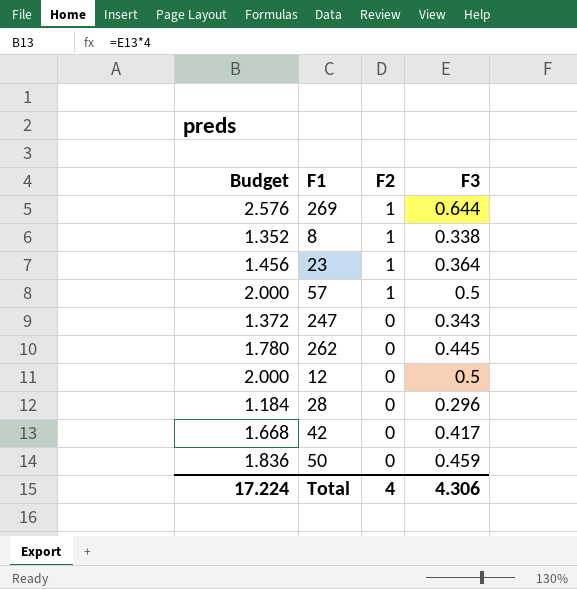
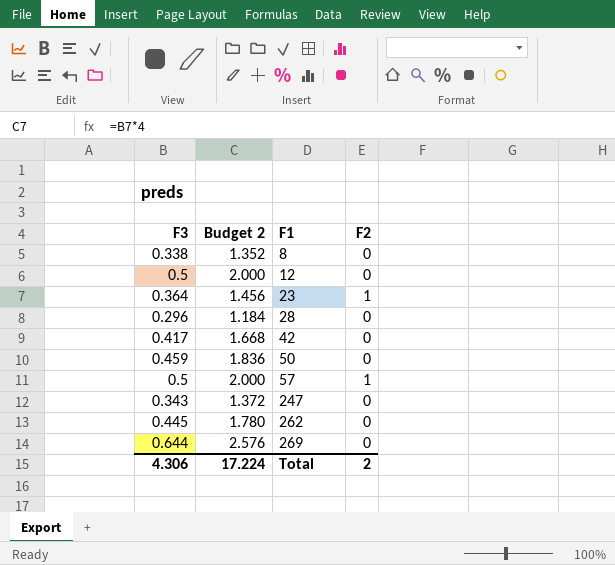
row order: F2 descending -> F1 ascending
column F3 | position: 4 -> 1
column name: Budget -> Budget 2
8 | F2: 1 -> 0
269 | F2: 1 -> 0
Total | F2: 4 -> 2

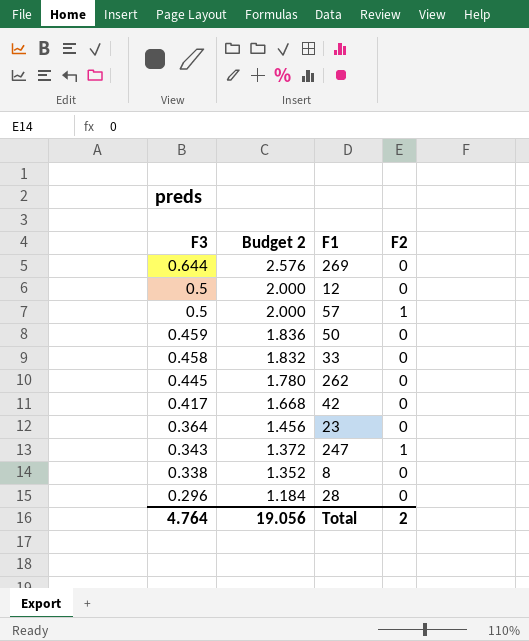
row order: F1 ascending -> F3 descending
row 33: none -> 0.458 | 1.832 | 0
23 | F2: 1 -> 0
247 | F2: 0 -> 1
Total | F3: 4.306 -> 4.764
Total | Budget 2: 17.224 -> 19.056

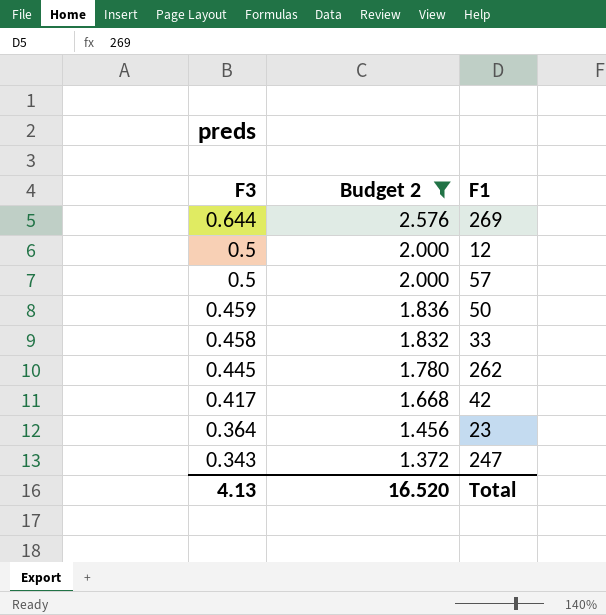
filter: none -> Budget 2 >= 1.372
column F2 | position: 4 -> none
Total | F3: 4.764 -> 4.13
Total | Budget 2: 19.056 -> 16.520

